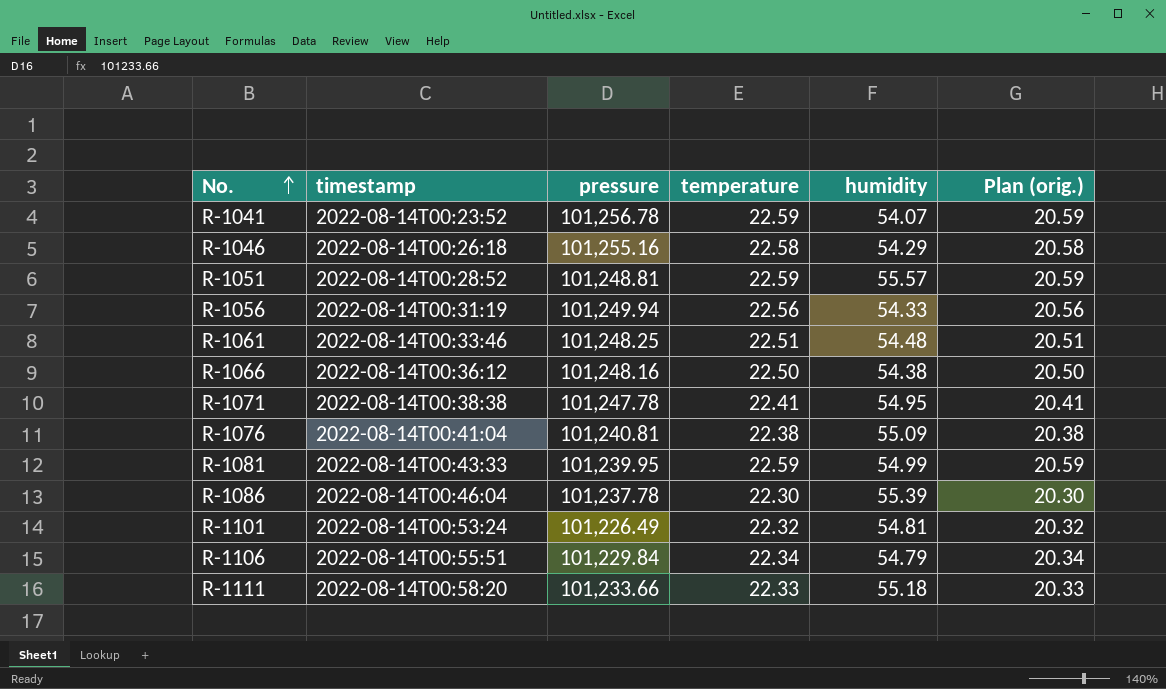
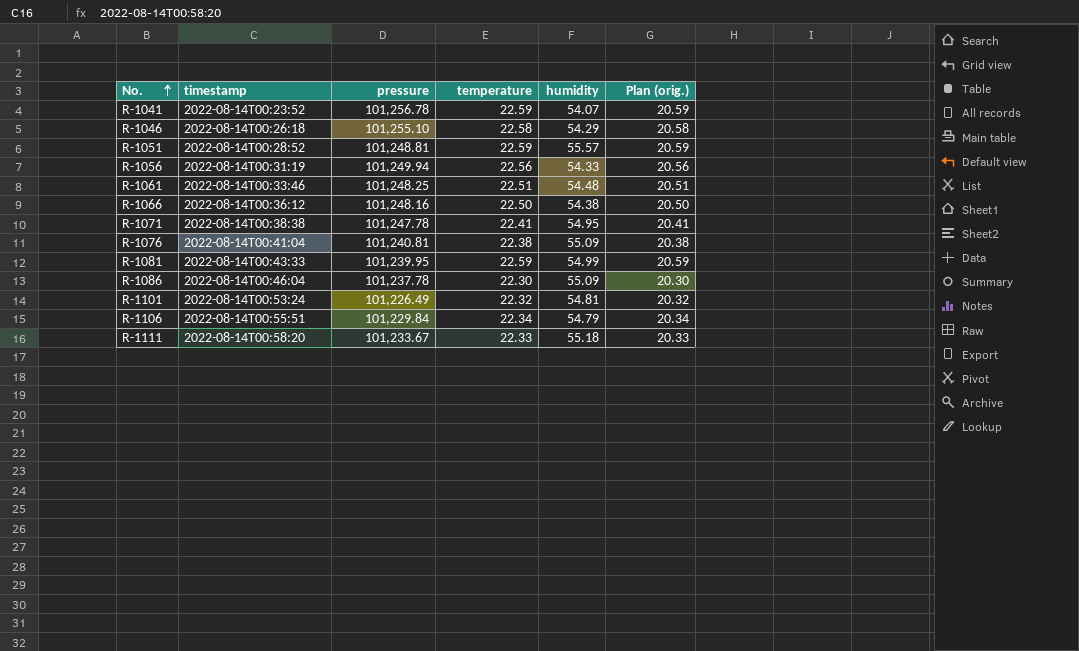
R-1046 | pressure: 101,255.16 -> 101,255.10
R-1086 | humidity: 55.39 -> 55.09
R-1111 | pressure: 101,233.66 -> 101,233.67

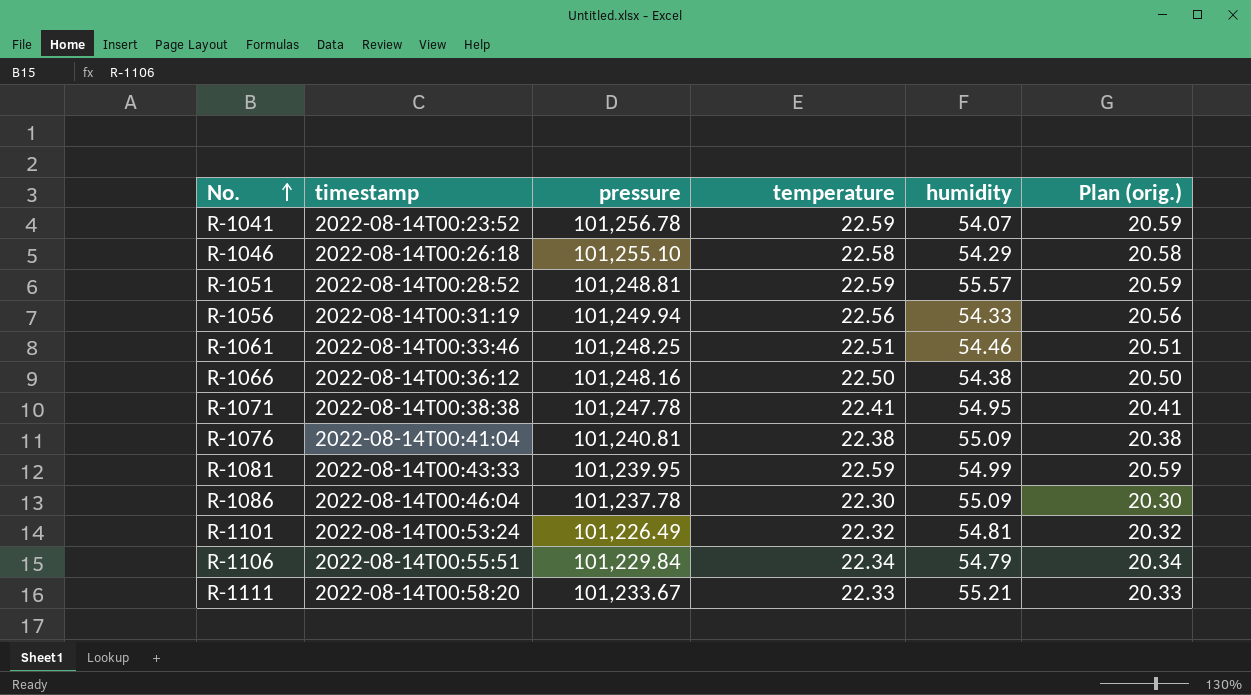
R-1061 | humidity: 54.48 -> 54.46
R-1111 | humidity: 55.18 -> 55.21

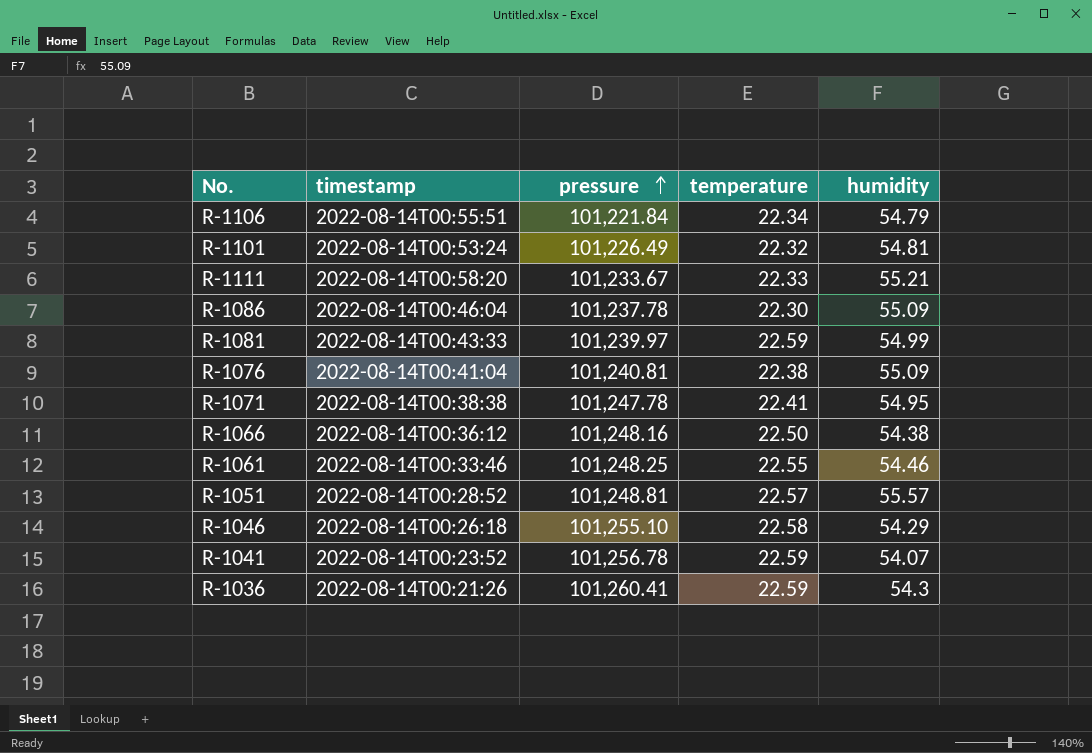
row order: No. ascending -> pressure ascending
column Plan (orig.) | formula: [temperature] - 2 -> none
row R-1056: 2022-08-14T00:31:19 | 101,249.94 | 22.56 | 54.33 | 20.56 -> none
R-1106 | pressure: 101,229.84 -> 101,221.84
R-1081 | pressure: 101,239.95 -> 101,239.97
R-1061 | temperature: 22.51 -> 22.55
R-1051 | temperature: 22.59 -> 22.57
row R-1036: none -> 2022-08-14T00:21:26 | 101,260.41 | 22.59 | 54.3

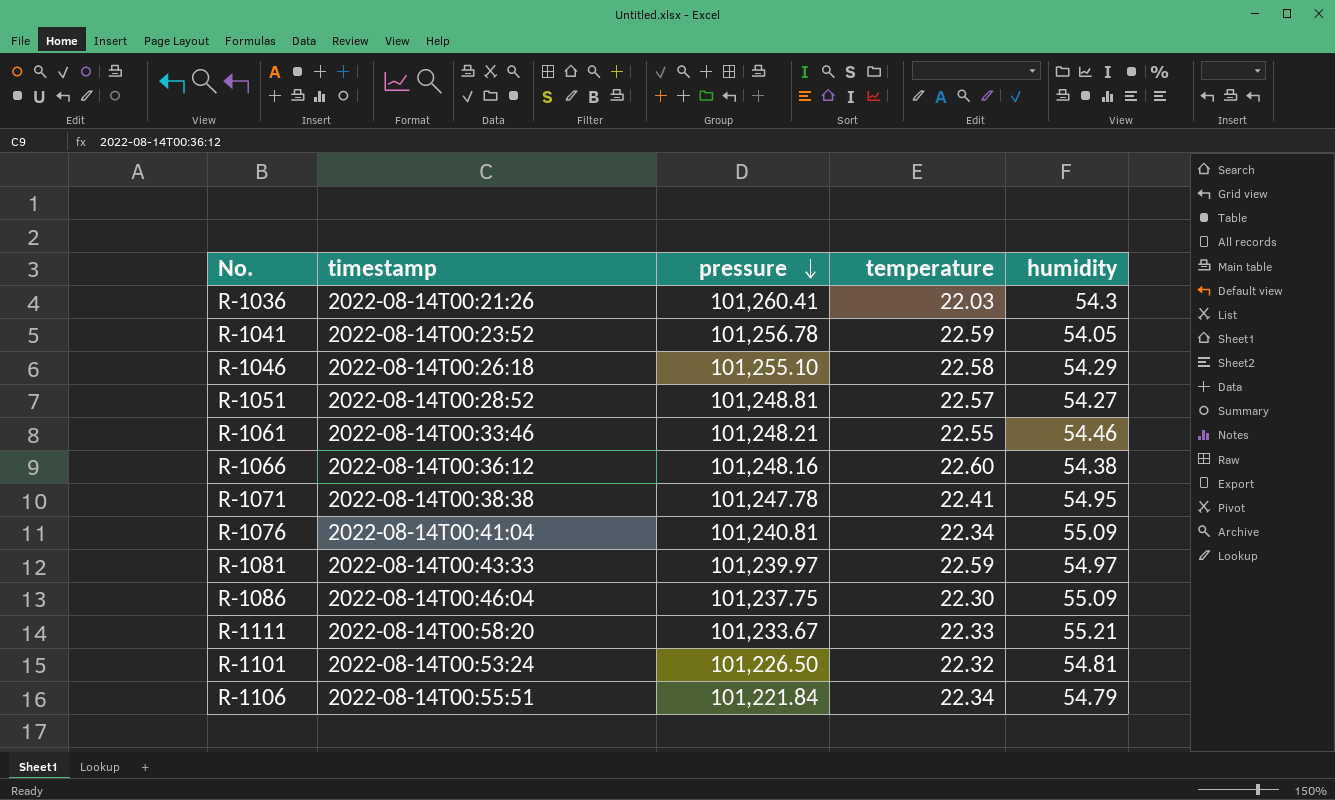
row order: pressure ascending -> pressure descending
R-1036 | temperature: 22.59 -> 22.03
R-1041 | humidity: 54.07 -> 54.05
R-1051 | humidity: 55.57 -> 54.27
R-1061 | pressure: 101,248.25 -> 101,248.21
R-1066 | temperature: 22.50 -> 22.60
R-1076 | temperature: 22.38 -> 22.34
R-1081 | humidity: 54.99 -> 54.97
R-1086 | pressure: 101,237.78 -> 101,237.75
R-1101 | pressure: 101,226.49 -> 101,226.50

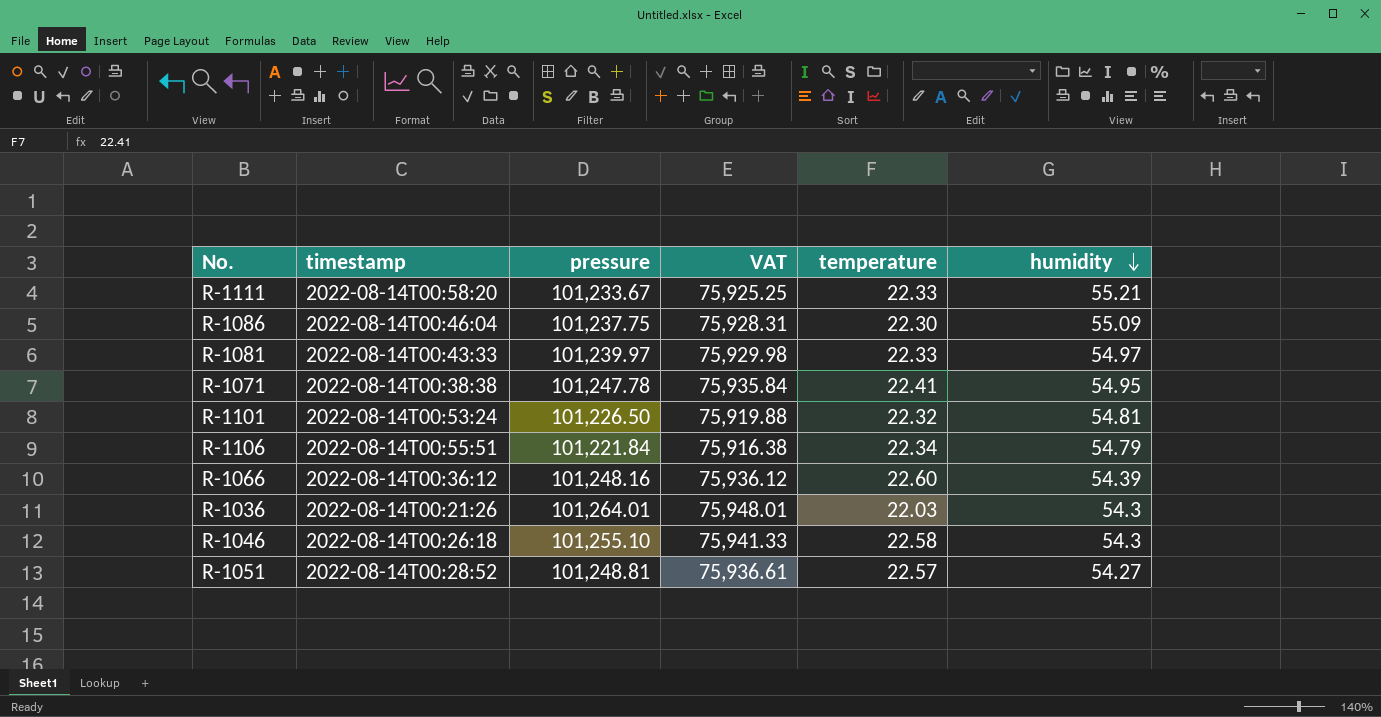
row order: pressure descending -> humidity descending
column VAT | formula: none -> [pressure] * 0.75
row R-1041: 2022-08-14T00:23:52 | 101,256.78 | 22.59 | 54.05 -> none
row R-1061: 2022-08-14T00:33:46 | 101,248.21 | 22.55 | 54.46 -> none
row R-1076: 2022-08-14T00:41:04 | 101,240.81 | 22.34 | 55.09 -> none
R-1081 | temperature: 22.59 -> 22.33
R-1066 | humidity: 54.38 -> 54.39
R-1036 | pressure: 101,260.41 -> 101,264.01
R-1046 | humidity: 54.29 -> 54.3

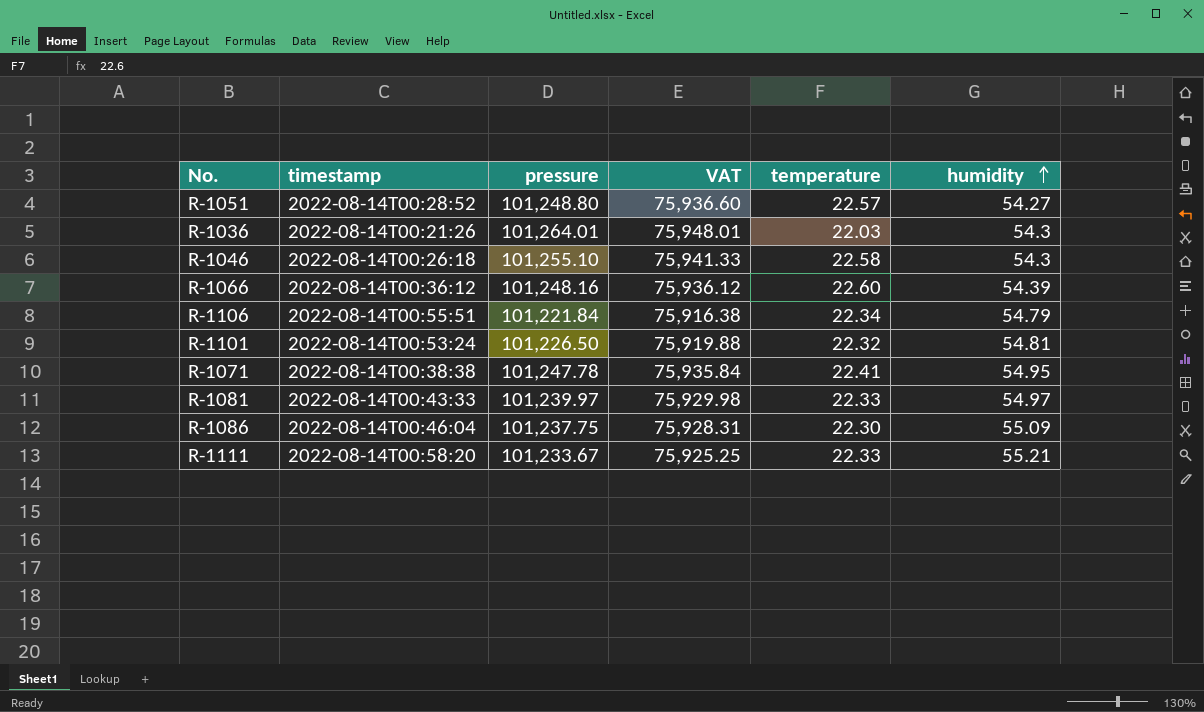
row order: humidity descending -> humidity ascending
R-1051 | pressure: 101,248.81 -> 101,248.80
R-1051 | VAT: 75,936.61 -> 75,936.60

